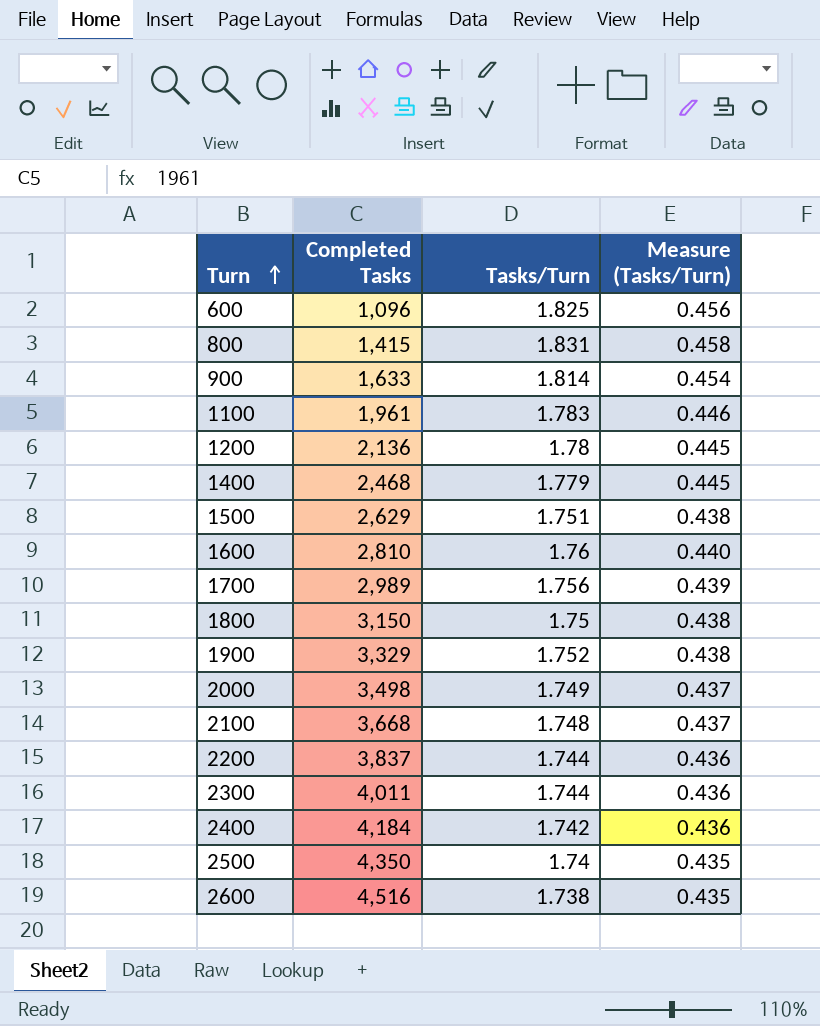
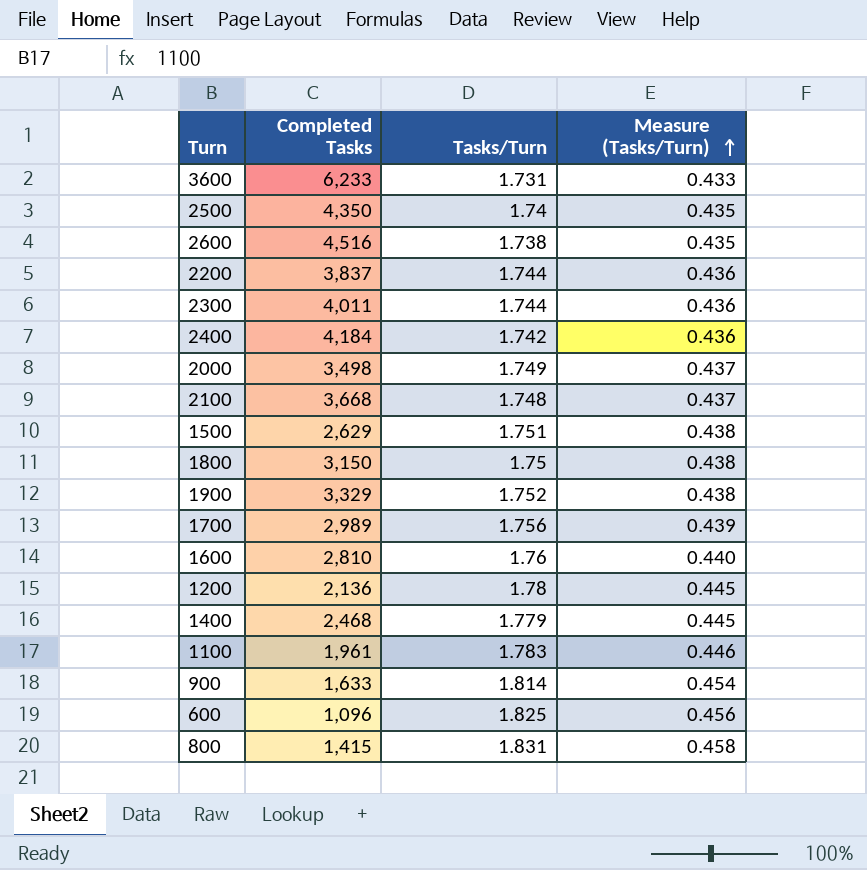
row order: Turn ascending -> Measure (Tasks/Turn) ascending
row 3600: none -> 6,233 | 1.731 | 0.433

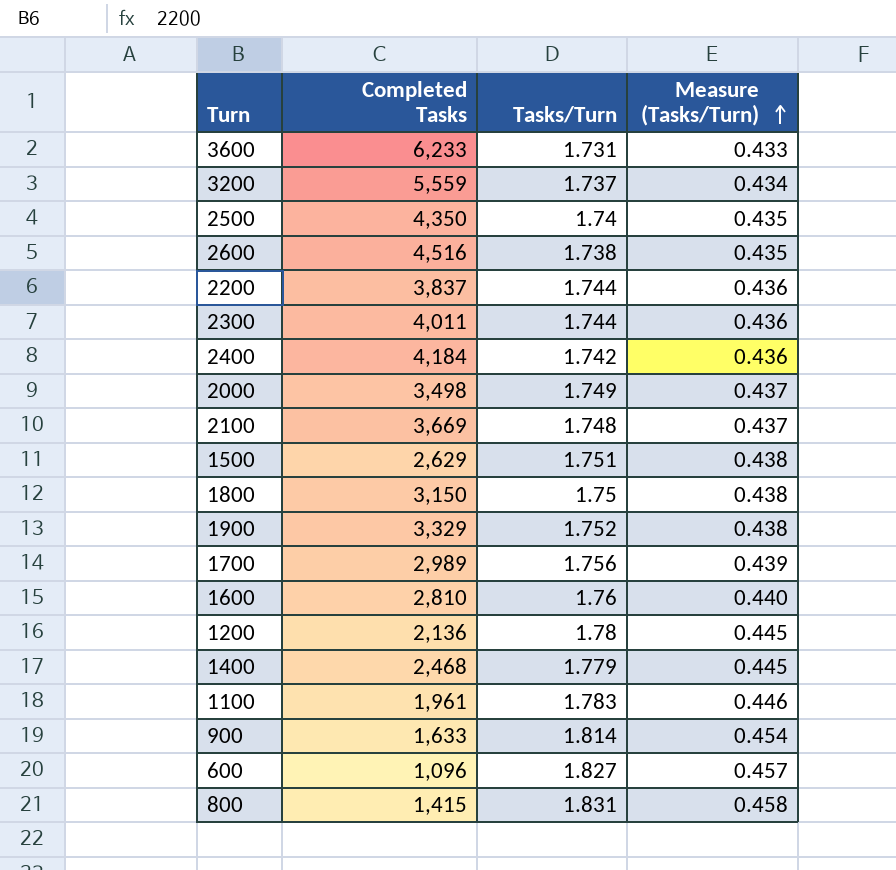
row 3200: none -> 5,559 | 1.737 | 0.434
2100 | Completed Tasks: 3,668 -> 3,669
600 | Tasks/Turn: 1.825 -> 1.827
600 | Measure (Tasks/Turn): 0.456 -> 0.457

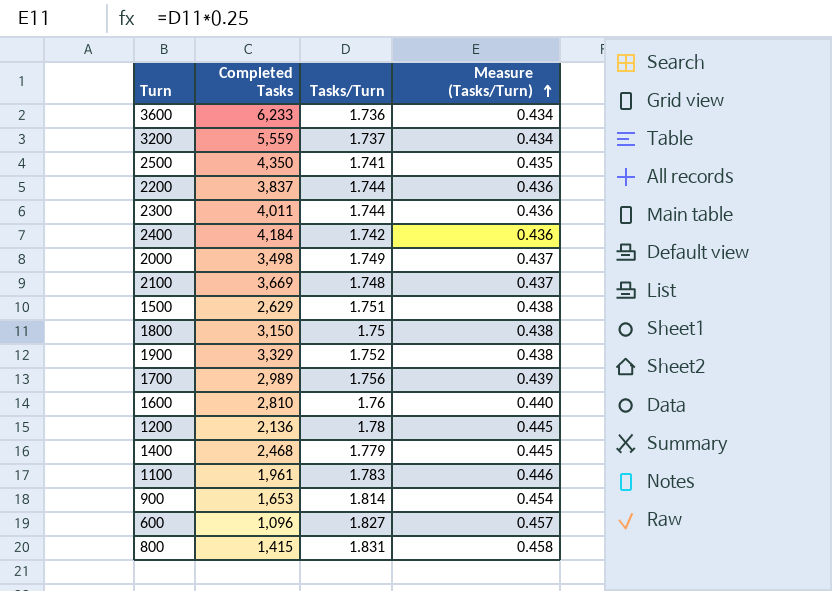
row 2600: 4,516 | 1.738 | 0.435 -> none
3600 | Tasks/Turn: 1.731 -> 1.736
3600 | Measure (Tasks/Turn): 0.433 -> 0.434
2500 | Tasks/Turn: 1.74 -> 1.741
900 | Completed Tasks: 1,633 -> 1,653

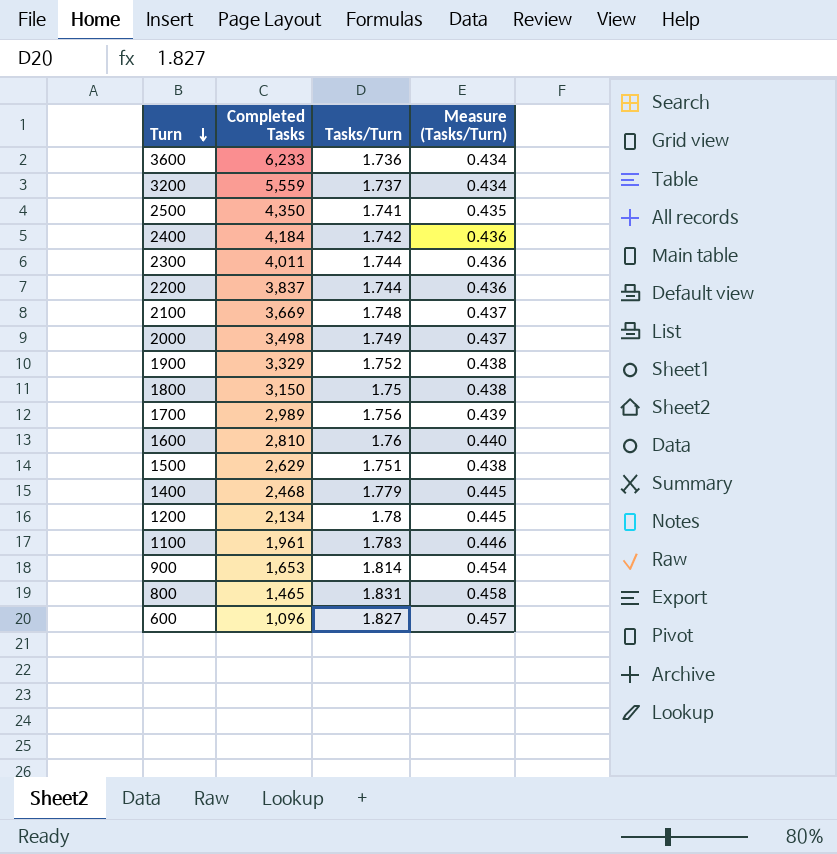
row order: Measure (Tasks/Turn) ascending -> Turn descending
1200 | Completed Tasks: 2,136 -> 2,134
800 | Completed Tasks: 1,415 -> 1,465

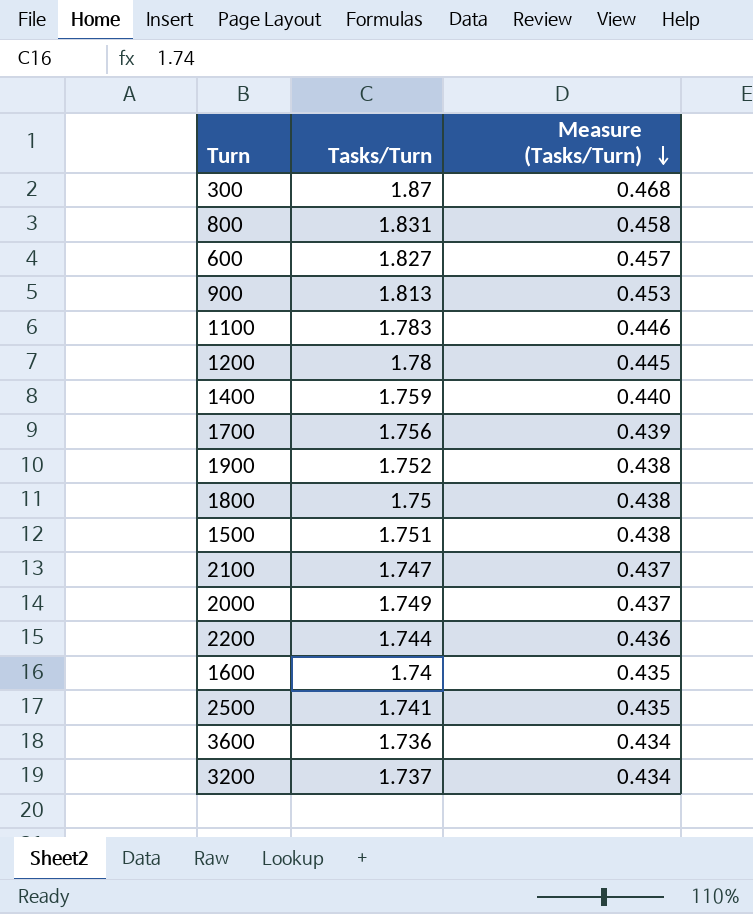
row order: Turn descending -> Measure (Tasks/Turn) descending
column Completed Tasks | position: 2 -> none
row 2400: 4,184 | 1.742 | 0.436 -> none
row 2300: 4,011 | 1.744 | 0.436 -> none
row 300: none -> 1.87 | 0.468
900 | Tasks/Turn: 1.814 -> 1.813
900 | Measure (Tasks/Turn): 0.454 -> 0.453
1400 | Tasks/Turn: 1.779 -> 1.759
1400 | Measure (Tasks/Turn): 0.445 -> 0.440
2100 | Tasks/Turn: 1.748 -> 1.747
1600 | Tasks/Turn: 1.76 -> 1.74
1600 | Measure (Tasks/Turn): 0.440 -> 0.435

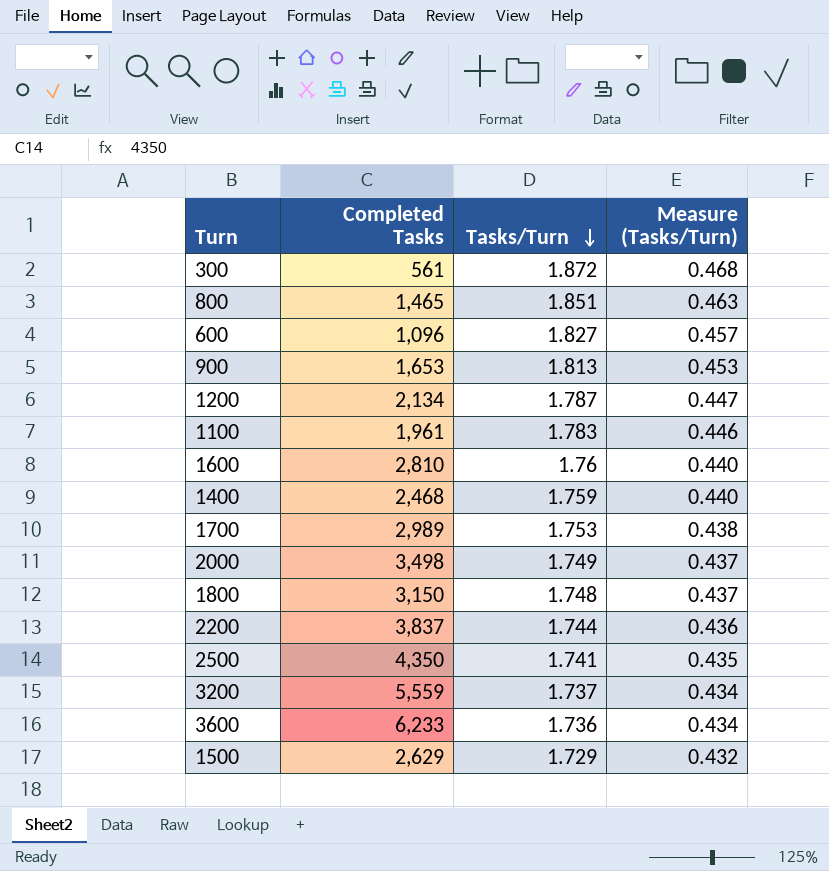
row order: Measure (Tasks/Turn) descending -> Tasks/Turn descending
column Completed Tasks | position: none -> 2
row 1900: 1.752 | 0.438 -> none
row 2100: 1.747 | 0.437 -> none
300 | Tasks/Turn: 1.87 -> 1.872
800 | Tasks/Turn: 1.831 -> 1.851
800 | Measure (Tasks/Turn): 0.458 -> 0.463
1200 | Tasks/Turn: 1.78 -> 1.787
1200 | Measure (Tasks/Turn): 0.445 -> 0.447
1600 | Tasks/Turn: 1.74 -> 1.76
1600 | Measure (Tasks/Turn): 0.435 -> 0.440
1700 | Tasks/Turn: 1.756 -> 1.753
1700 | Measure (Tasks/Turn): 0.439 -> 0.438
1800 | Tasks/Turn: 1.75 -> 1.748
1800 | Measure (Tasks/Turn): 0.438 -> 0.437
1500 | Tasks/Turn: 1.751 -> 1.729
1500 | Measure (Tasks/Turn): 0.438 -> 0.432

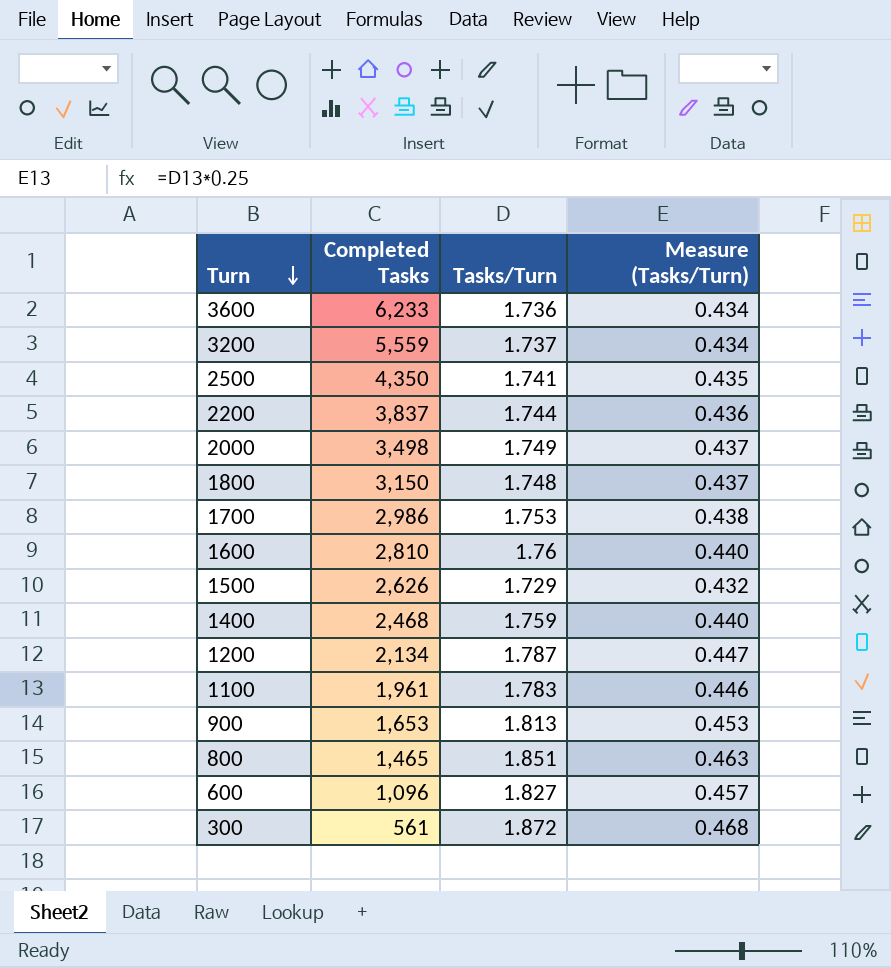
row order: Tasks/Turn descending -> Turn descending
1700 | Completed Tasks: 2,989 -> 2,986
1500 | Completed Tasks: 2,629 -> 2,626

